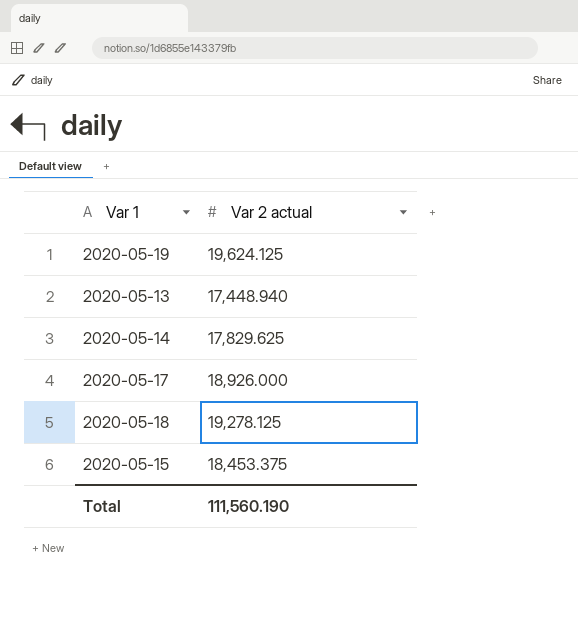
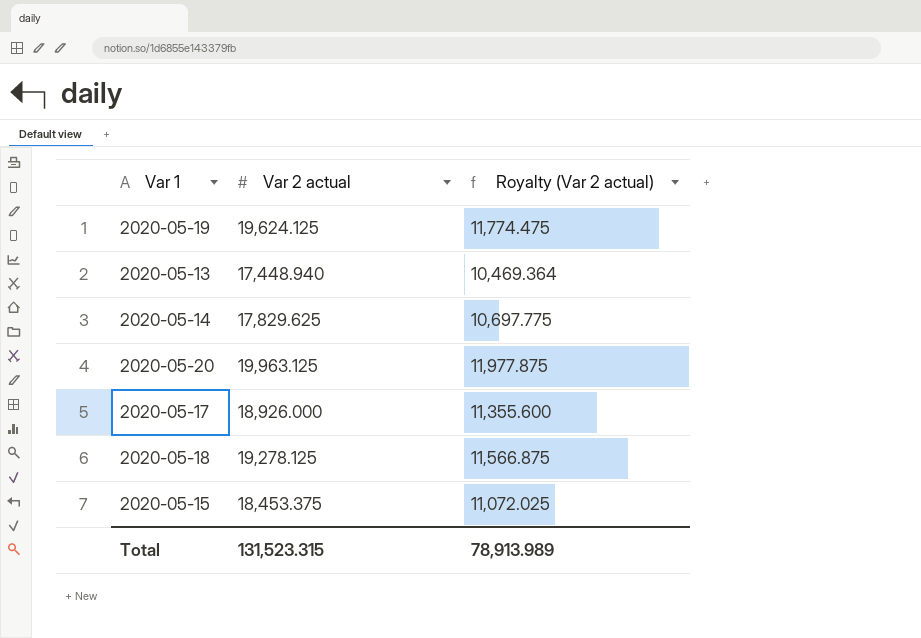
column Royalty (Var 2 actual) | formula: none -> [Var 2 actual] * 0.6
row 2020-05-20: none -> 19,963.125 | 11,977.875
Total | Var 2 actual: 111,560.190 -> 131,523.315

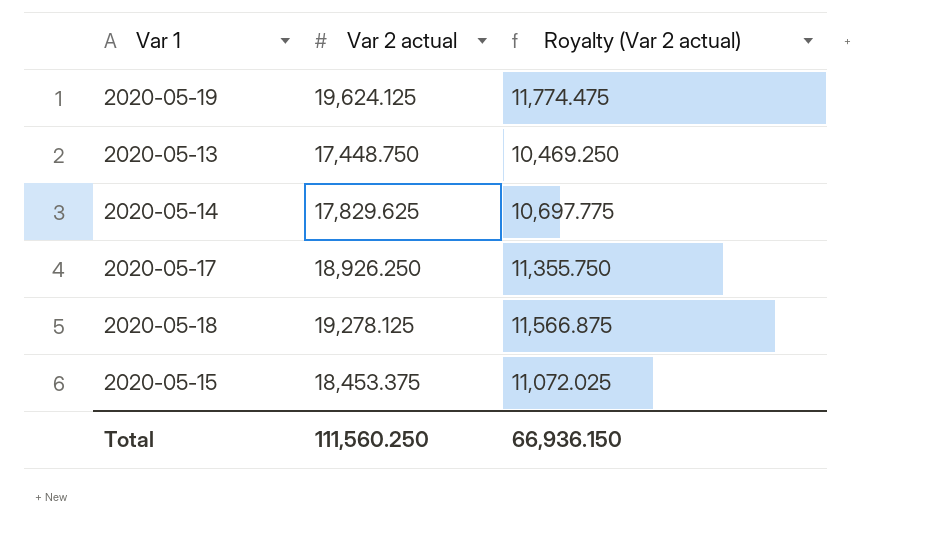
row 2020-05-20: 19,963.125 | 11,977.875 -> none
2020-05-13 | Var 2 actual: 17,448.940 -> 17,448.750
2020-05-13 | Royalty (Var 2 actual): 10,469.364 -> 10,469.250
2020-05-17 | Var 2 actual: 18,926.000 -> 18,926.250
2020-05-17 | Royalty (Var 2 actual): 11,355.600 -> 11,355.750
Total | Var 2 actual: 131,523.315 -> 111,560.250
Total | Royalty (Var 2 actual): 78,913.989 -> 66,936.150

